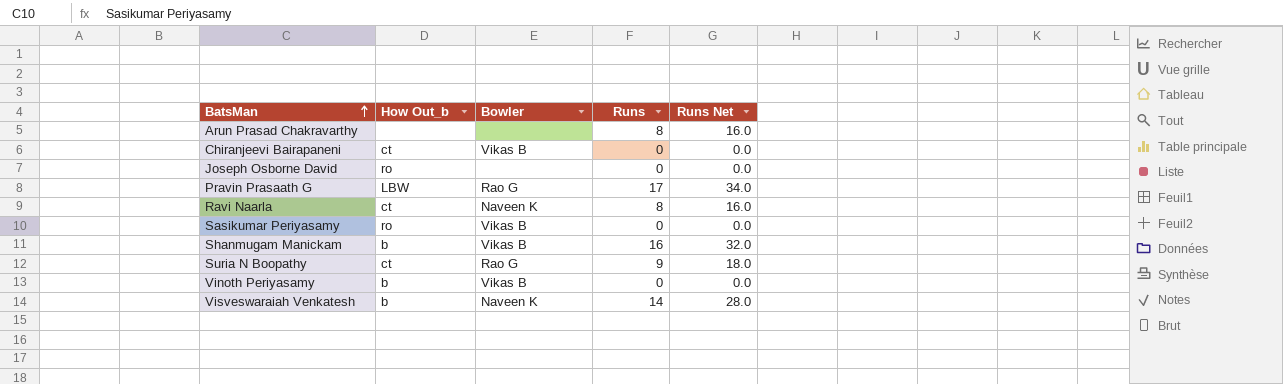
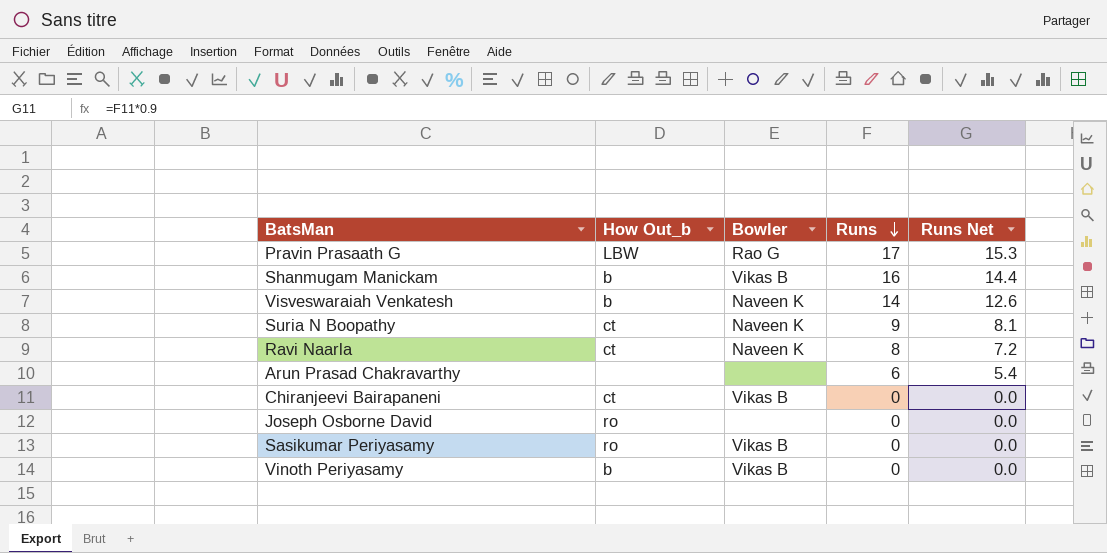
row order: BatsMan ascending -> Runs descending
column Runs Net | formula: [Runs] * 2 -> [Runs] * 0.9
Suria N Boopathy | Bowler: Rao G -> Naveen K
Arun Prasad Chakravarthy | Runs: 8 -> 6

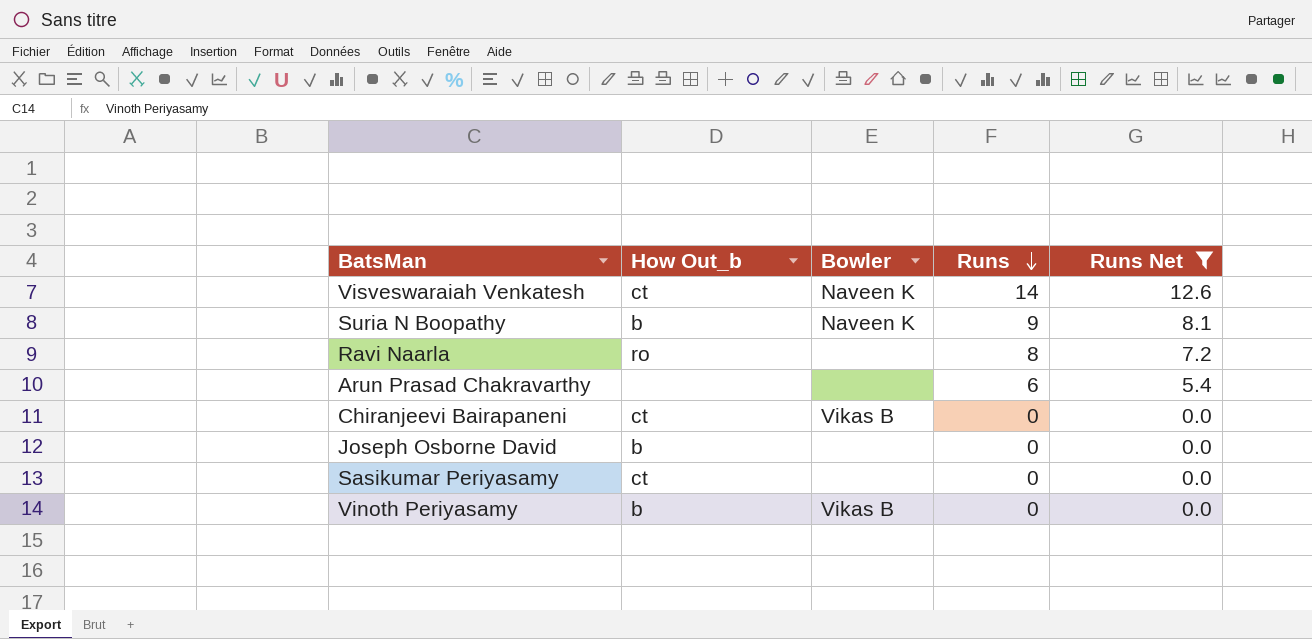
filter: none -> Runs Net <= 12.6
Visveswaraiah Venkatesh | How Out_b: b -> ct
Suria N Boopathy | How Out_b: ct -> b
Ravi Naarla | How Out_b: ct -> ro
Ravi Naarla | Bowler: Naveen K -> none
Joseph Osborne David | How Out_b: ro -> b
Sasikumar Periyasamy | How Out_b: ro -> ct
Sasikumar Periyasamy | Bowler: Vikas B -> none

